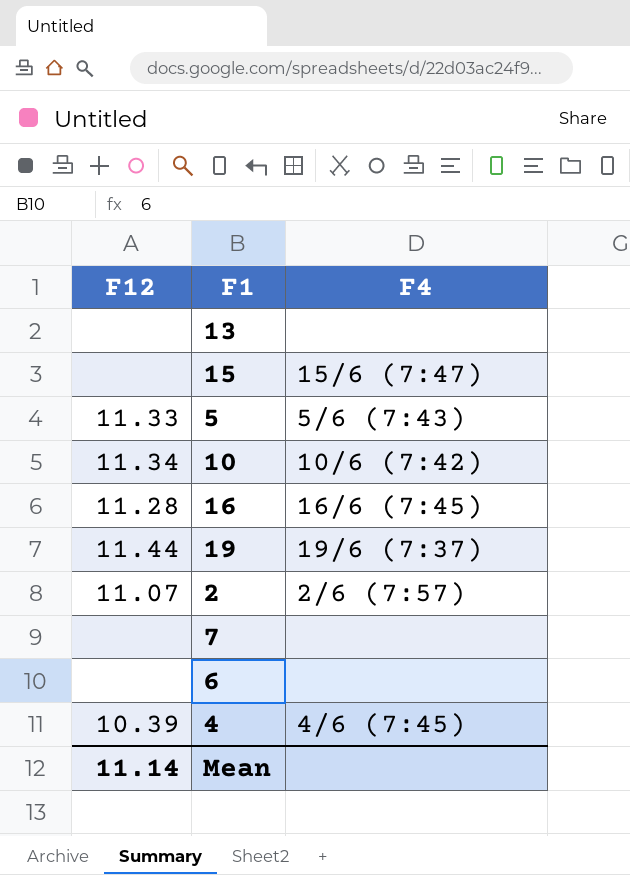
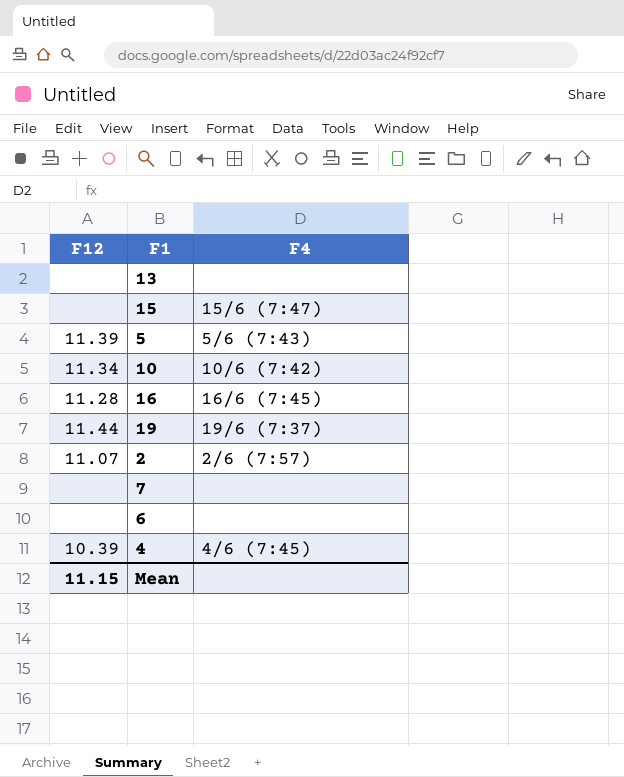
5 | F12: 11.33 -> 11.39
Mean | F12: 11.14 -> 11.15

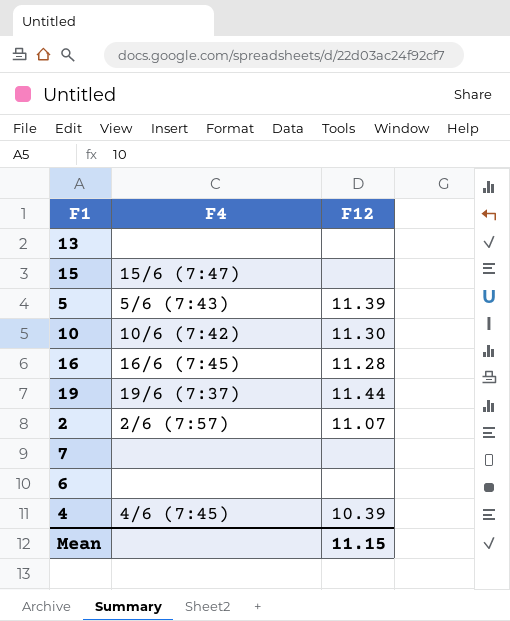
column F12 | position: 1 -> 3
10 | F12: 11.34 -> 11.30

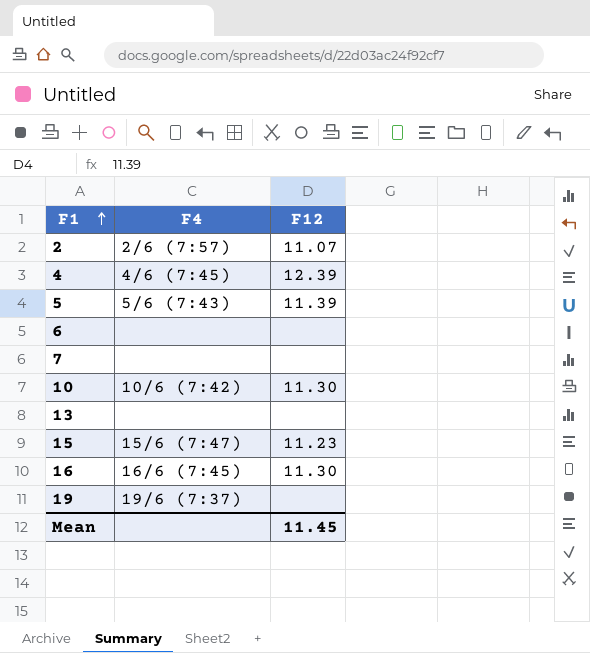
row order: none -> F1 ascending
4 | F12: 10.39 -> 12.39
15 | F12: none -> 11.23
16 | F12: 11.28 -> 11.30
19 | F12: 11.44 -> none
Mean | F12: 11.15 -> 11.45

